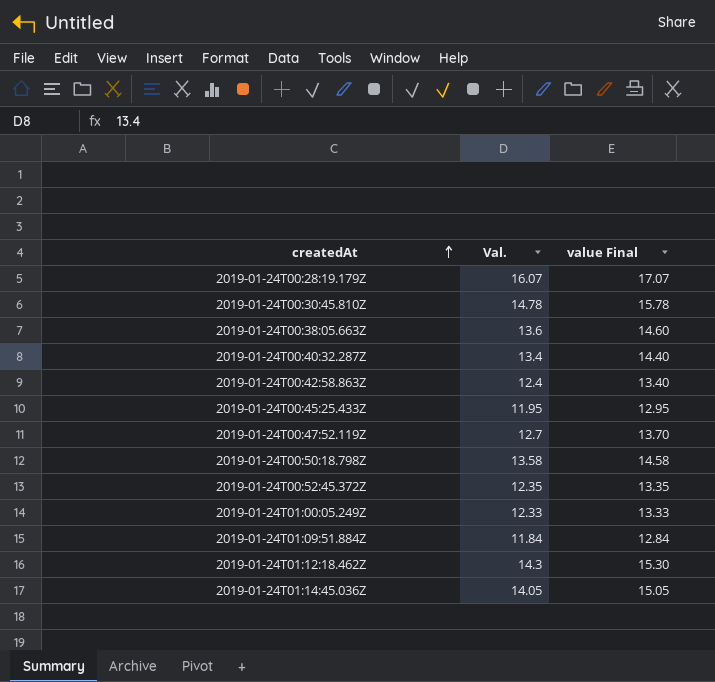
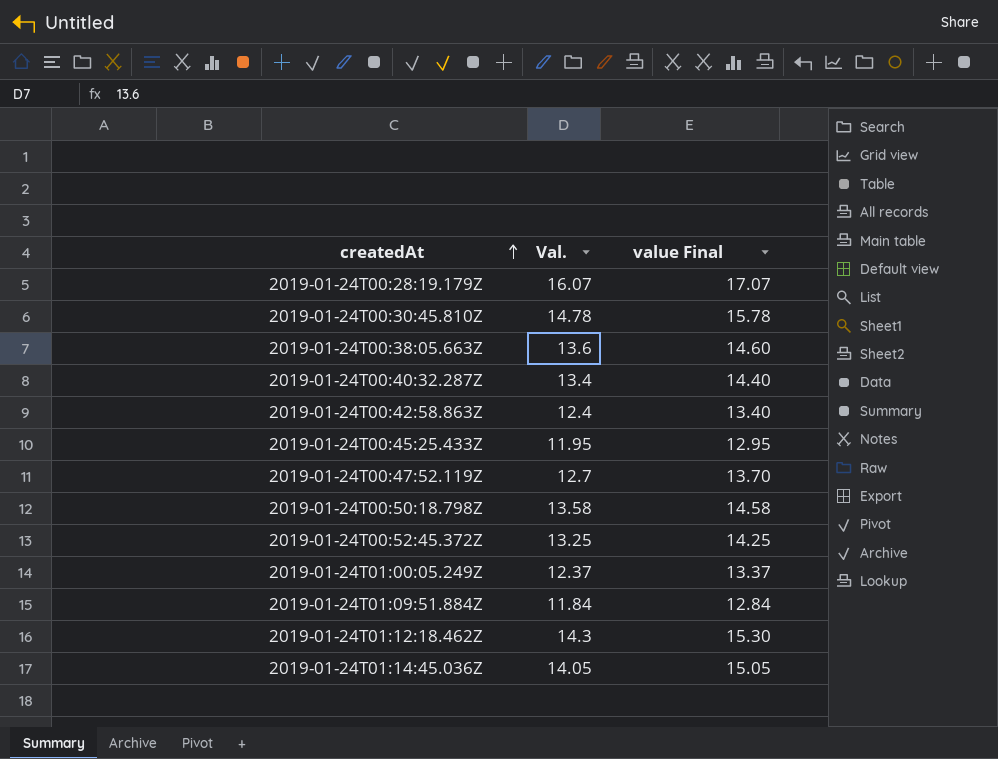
2019-01-24T00:52:45.372Z | Val.: 12.35 -> 13.25
2019-01-24T00:52:45.372Z | value Final: 13.35 -> 14.25
2019-01-24T01:00:05.249Z | Val.: 12.33 -> 12.37
2019-01-24T01:00:05.249Z | value Final: 13.33 -> 13.37

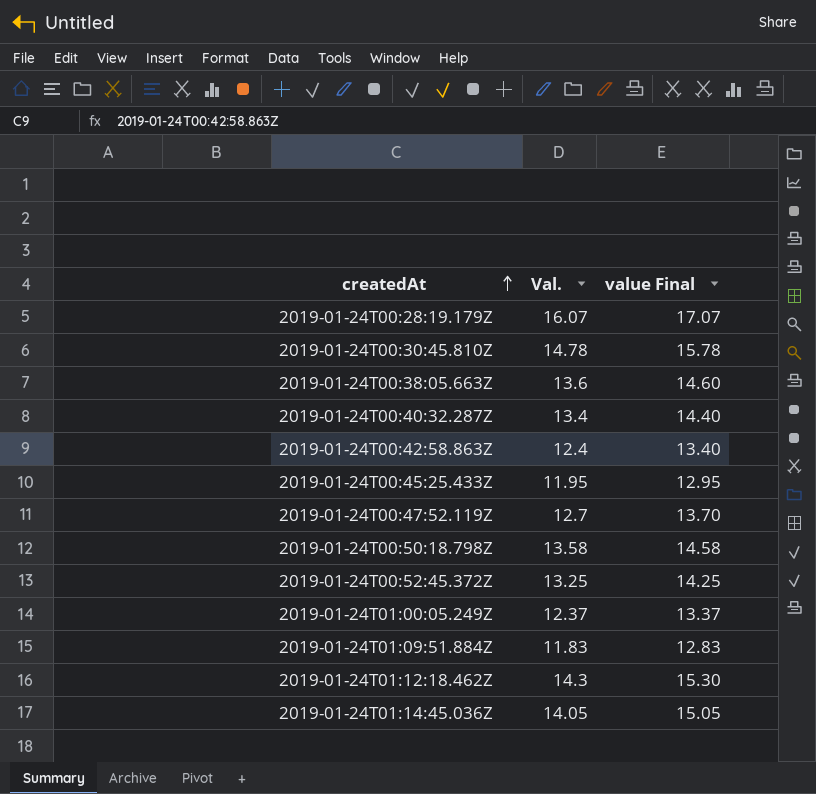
2019-01-24T01:09:51.884Z | Val.: 11.84 -> 11.83
2019-01-24T01:09:51.884Z | value Final: 12.84 -> 12.83

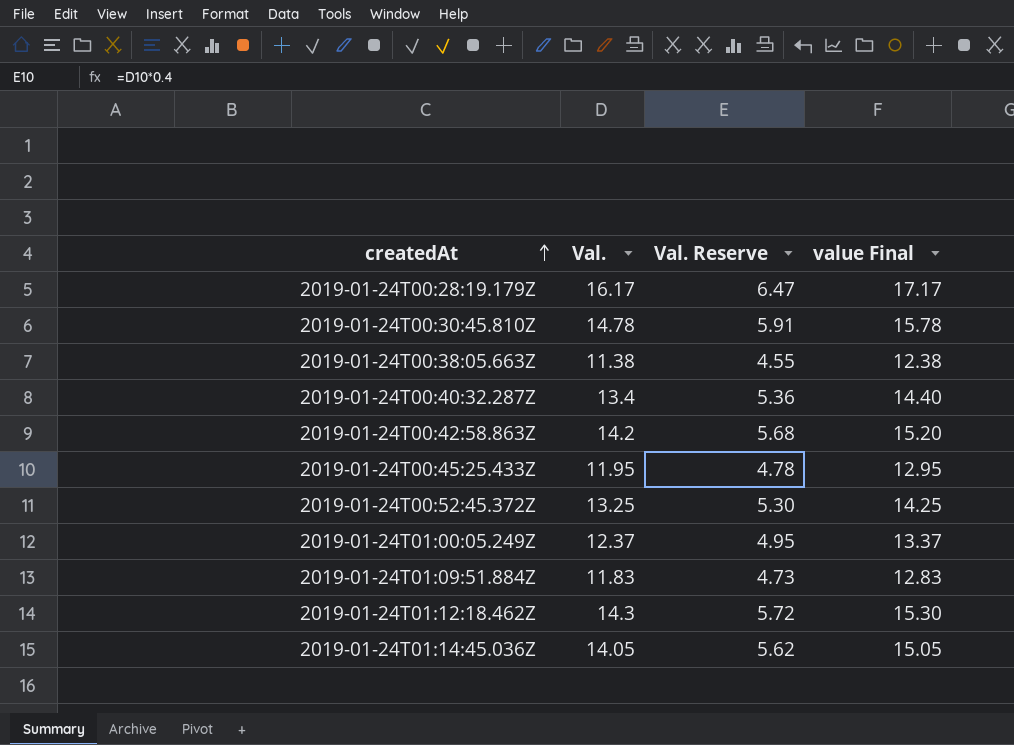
column Val. Reserve | formula: none -> [Val.] * 0.4
row 2019-01-24T00:47:52.119Z: 12.7 | 13.70 -> none
row 2019-01-24T00:50:18.798Z: 13.58 | 14.58 -> none
2019-01-24T00:28:19.179Z | Val.: 16.07 -> 16.17
2019-01-24T00:28:19.179Z | value Final: 17.07 -> 17.17
2019-01-24T00:38:05.663Z | Val.: 13.6 -> 11.38
2019-01-24T00:38:05.663Z | value Final: 14.60 -> 12.38
2019-01-24T00:42:58.863Z | Val.: 12.4 -> 14.2
2019-01-24T00:42:58.863Z | value Final: 13.40 -> 15.20

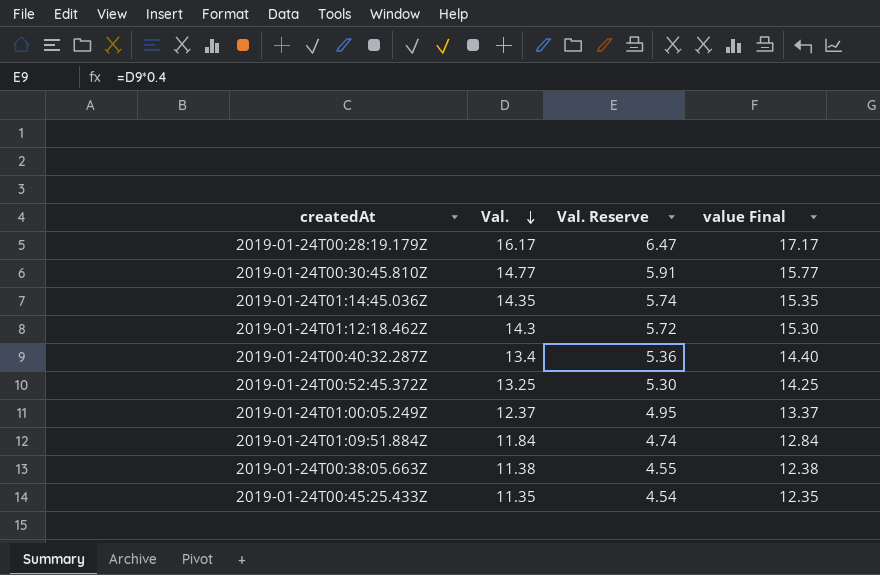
row order: createdAt ascending -> Val. descending
row 2019-01-24T00:42:58.863Z: 14.2 | 5.68 | 15.20 -> none
2019-01-24T00:30:45.810Z | Val.: 14.78 -> 14.77
2019-01-24T00:30:45.810Z | value Final: 15.78 -> 15.77
2019-01-24T01:14:45.036Z | Val.: 14.05 -> 14.35
2019-01-24T01:14:45.036Z | Val. Reserve: 5.62 -> 5.74
2019-01-24T01:14:45.036Z | value Final: 15.05 -> 15.35
2019-01-24T01:09:51.884Z | Val.: 11.83 -> 11.84
2019-01-24T01:09:51.884Z | Val. Reserve: 4.73 -> 4.74
2019-01-24T01:09:51.884Z | value Final: 12.83 -> 12.84
2019-01-24T00:45:25.433Z | Val.: 11.95 -> 11.35
2019-01-24T00:45:25.433Z | Val. Reserve: 4.78 -> 4.54
2019-01-24T00:45:25.433Z | value Final: 12.95 -> 12.35

